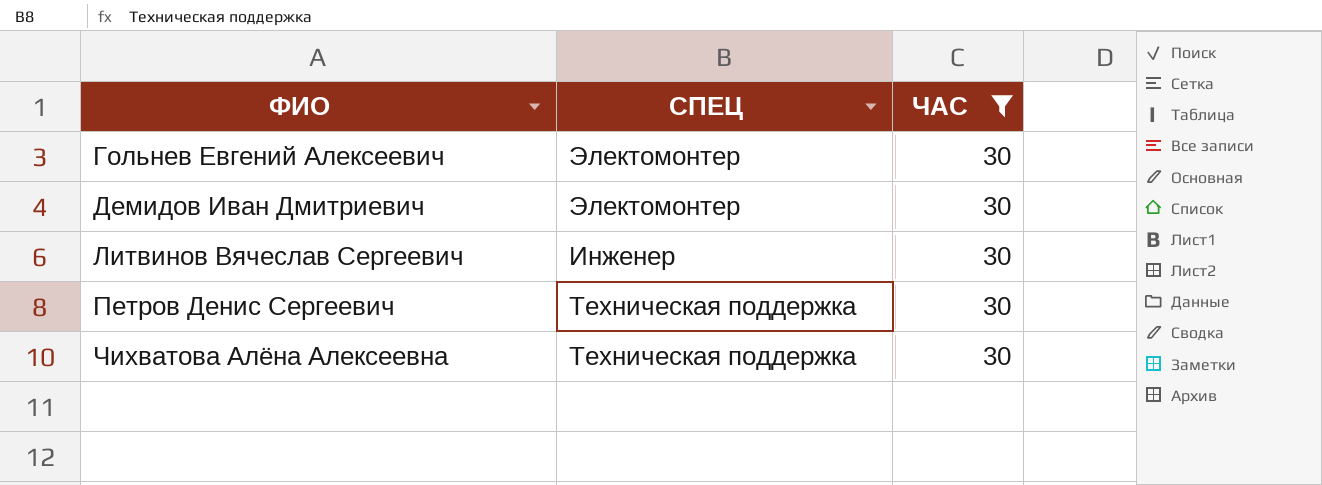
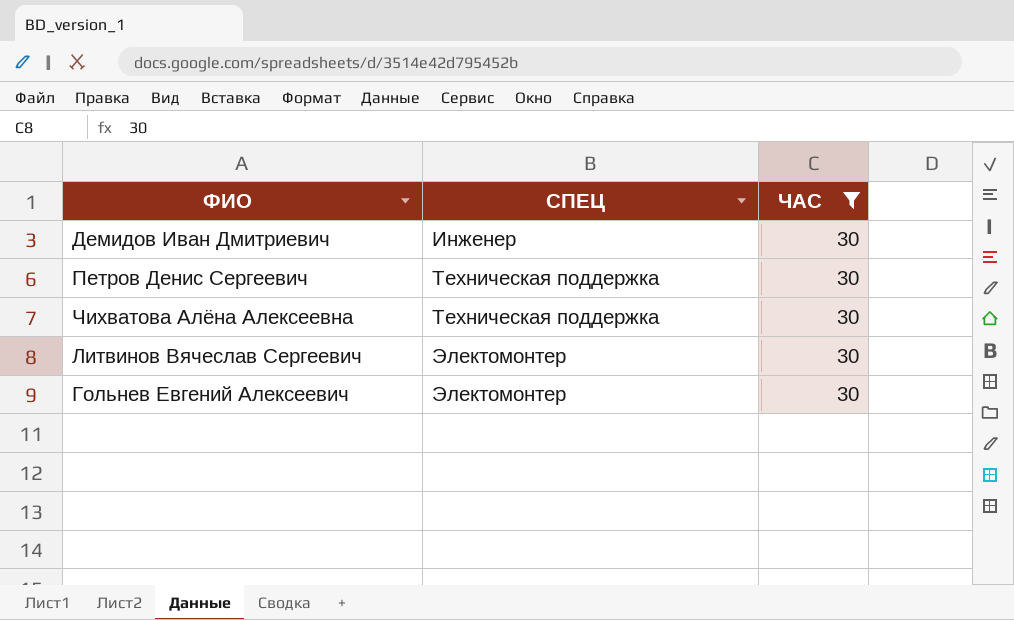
row order: ФИО ascending -> СПЕЦ ascending
Демидов Иван Дмитриевич | СПЕЦ: Электомонтер -> Инженер
Литвинов Вячеслав Сергеевич | СПЕЦ: Инженер -> Электомонтер

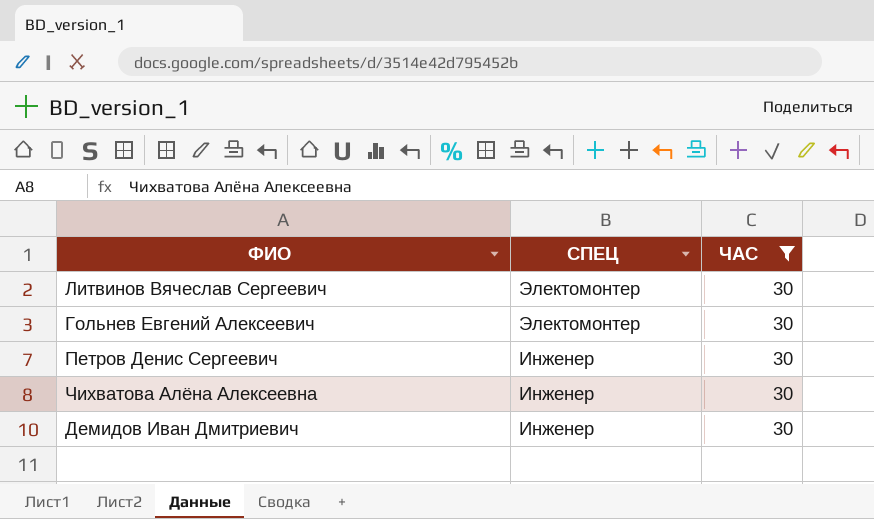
row order: СПЕЦ ascending -> СПЕЦ descending
Петров Денис Сергеевич | СПЕЦ: Техническая поддержка -> Инженер
Чихватова Алёна Алексеевна | СПЕЦ: Техническая поддержка -> Инженер

